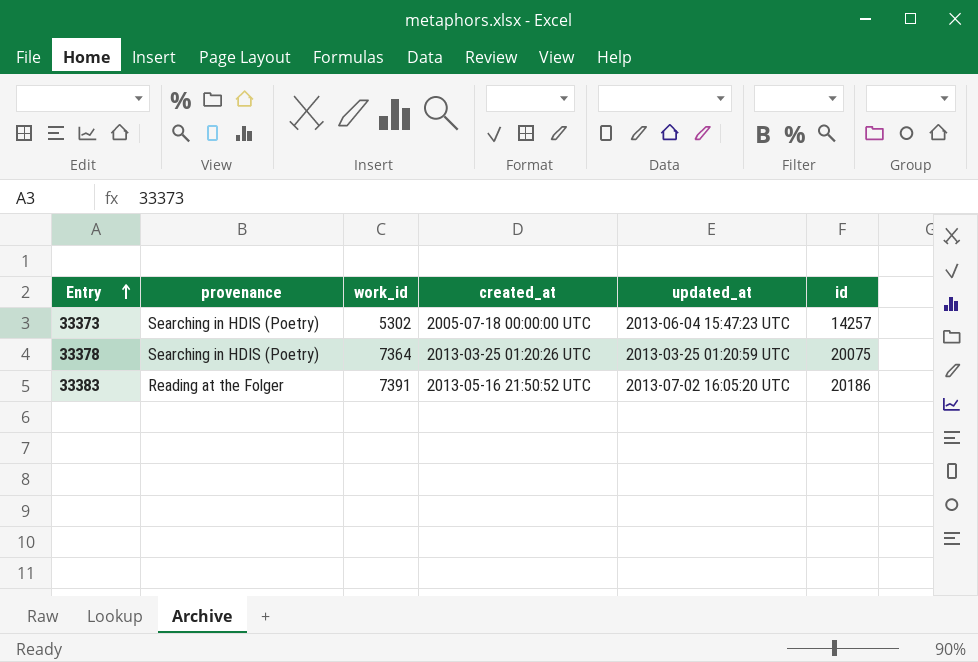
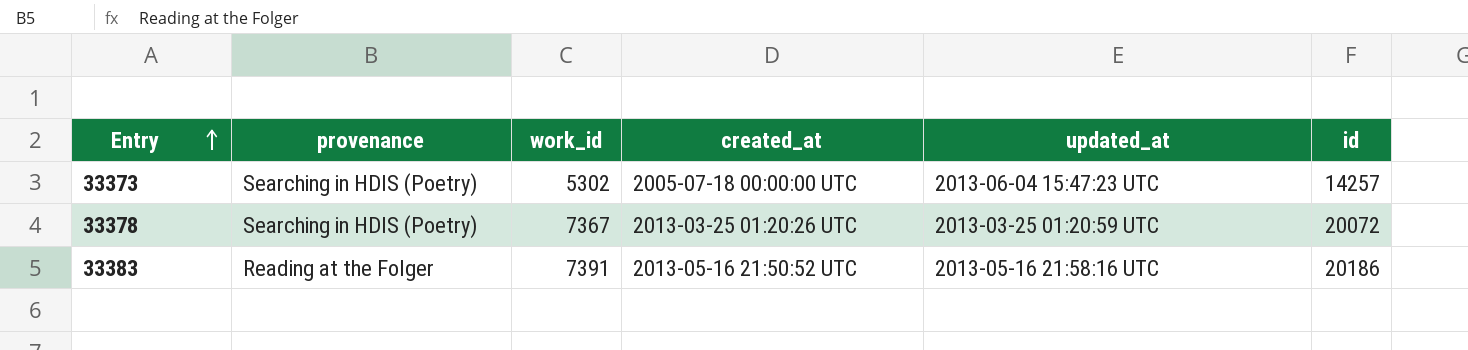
33378 | work_id: 7364 -> 7367
33378 | id: 20075 -> 20072
33383 | updated_at: 2013-07-02 16:05:20 UTC -> 2013-05-16 21:58:16 UTC

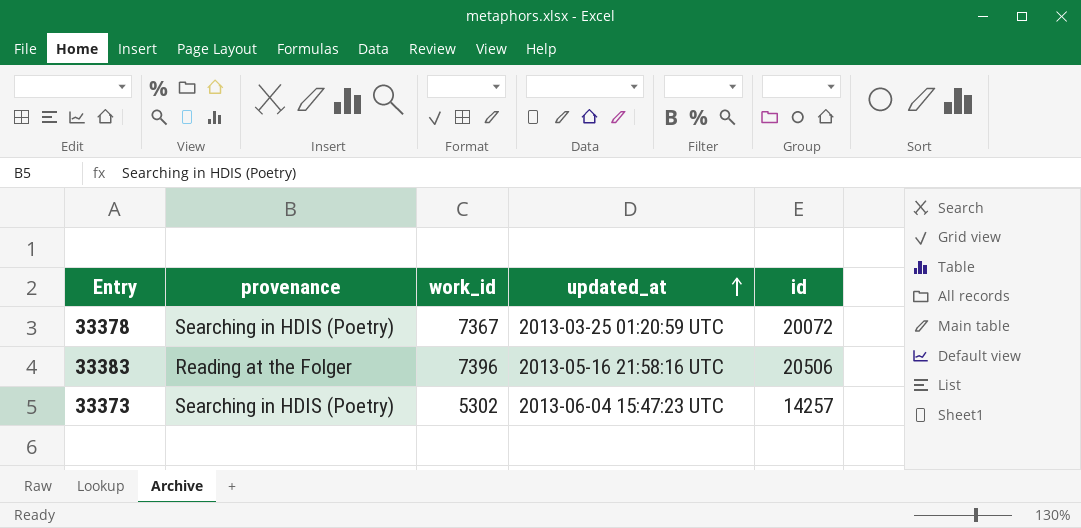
row order: Entry ascending -> updated_at ascending
column created_at | position: 4 -> none
33383 | work_id: 7391 -> 7396
33383 | id: 20186 -> 20506

